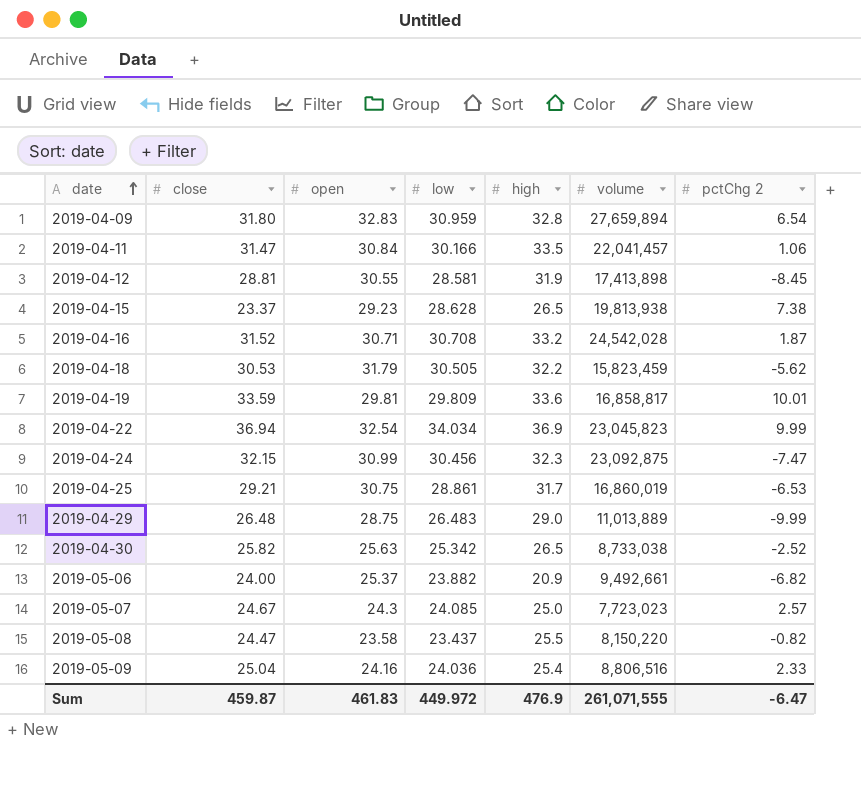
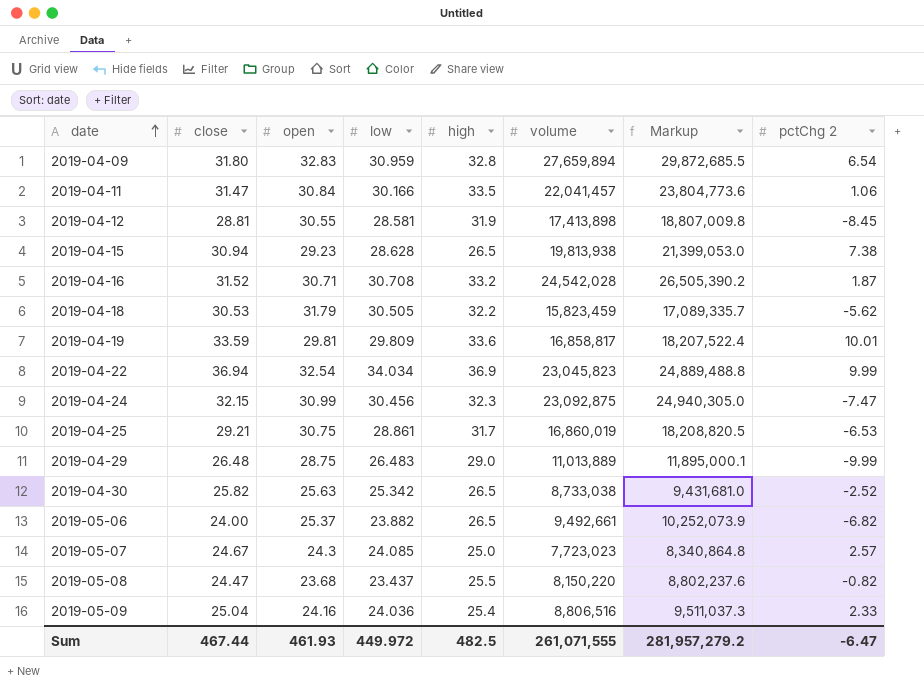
column Markup | formula: none -> [volume] * 1.08
2019-04-15 | close: 23.37 -> 30.94
2019-05-06 | high: 20.9 -> 26.5
2019-05-08 | open: 23.58 -> 23.68
Sum | close: 459.87 -> 467.44
Sum | open: 461.83 -> 461.93
Sum | high: 476.9 -> 482.5

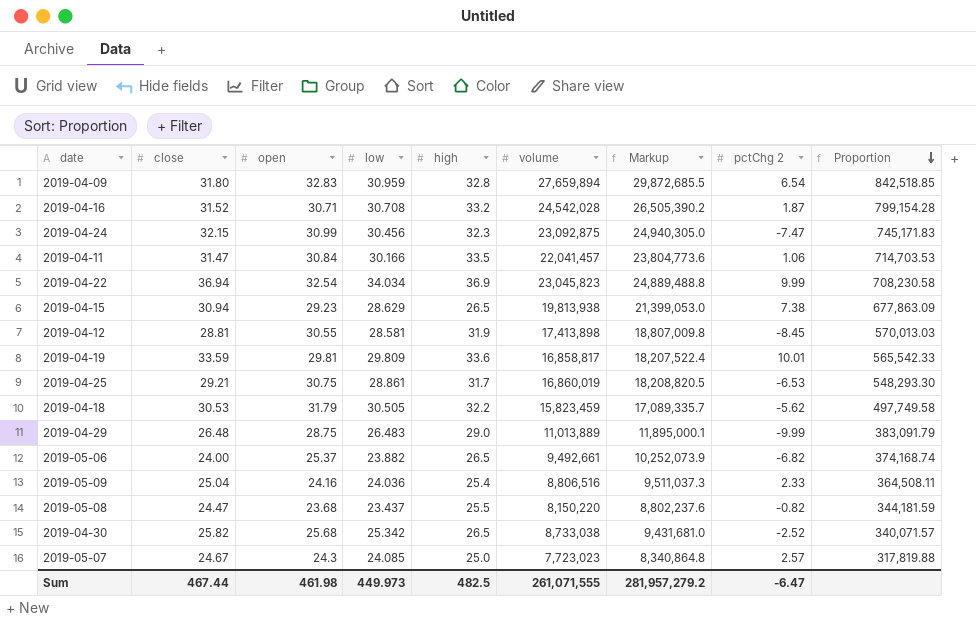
row order: date ascending -> Proportion descending
column Proportion | formula: none -> [volume] / [open]
2019-04-15 | low: 28.628 -> 28.629
2019-04-30 | open: 25.63 -> 25.68
Sum | open: 461.93 -> 461.98
Sum | low: 449.972 -> 449.973

